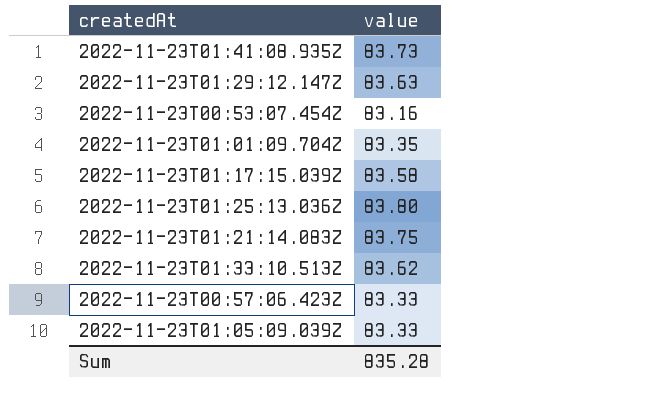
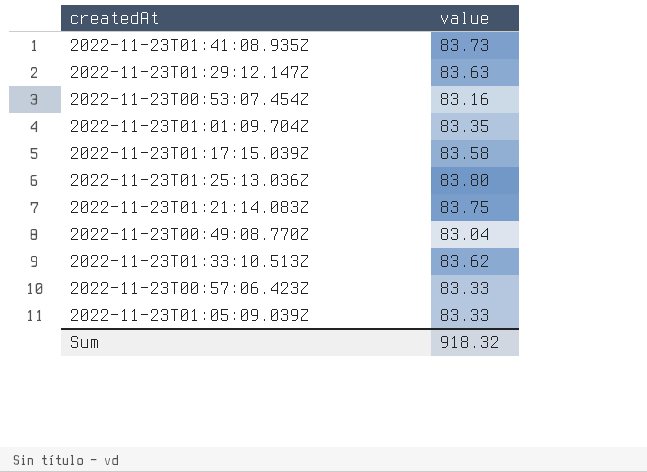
row 2022-11-23T00:49:08.770Z: none -> 83.04
Sum | value: 835.28 -> 918.32

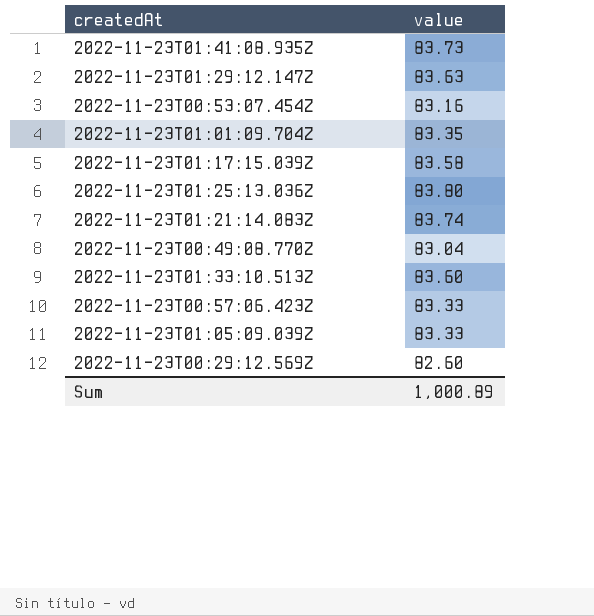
2022-11-23T01:21:14.083Z | value: 83.75 -> 83.74
2022-11-23T01:33:10.513Z | value: 83.62 -> 83.60
row 2022-11-23T00:29:12.569Z: none -> 82.60
Sum | value: 918.32 -> 1,000.89

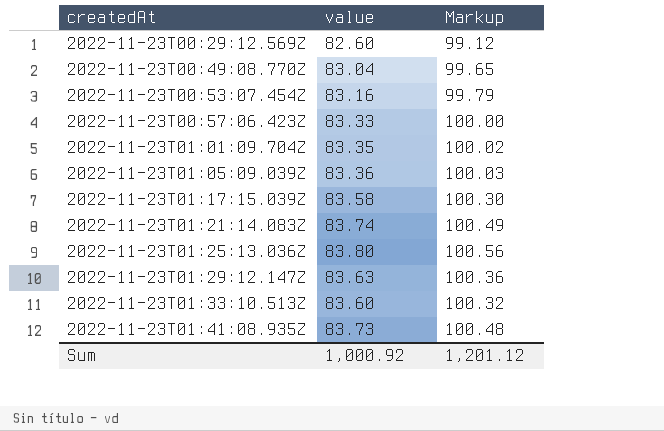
row order: none -> createdAt ascending
column Markup | formula: none -> [value] * 1.2
2022-11-23T01:05:09.039Z | value: 83.33 -> 83.36
Sum | value: 1,000.89 -> 1,000.92

